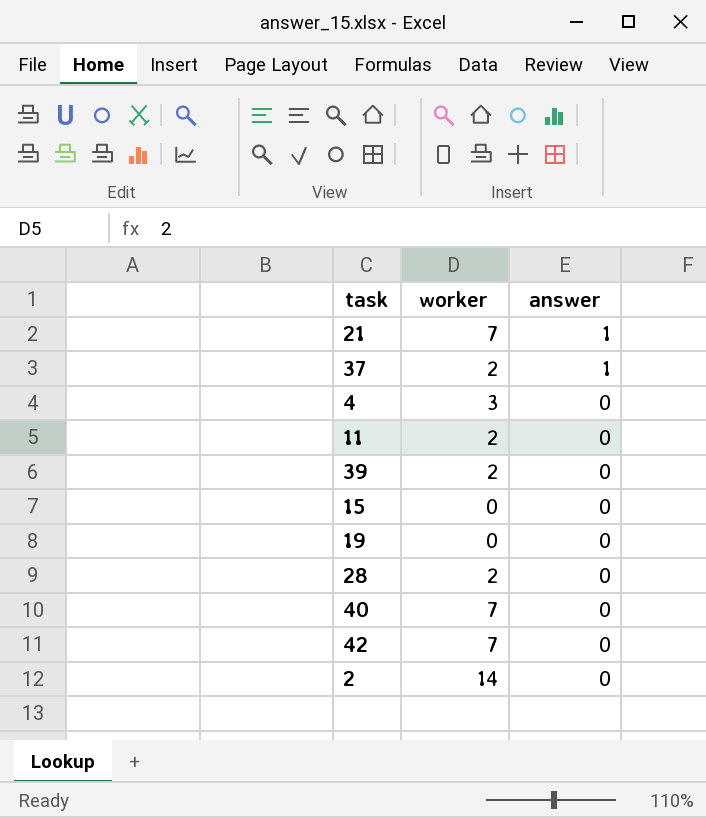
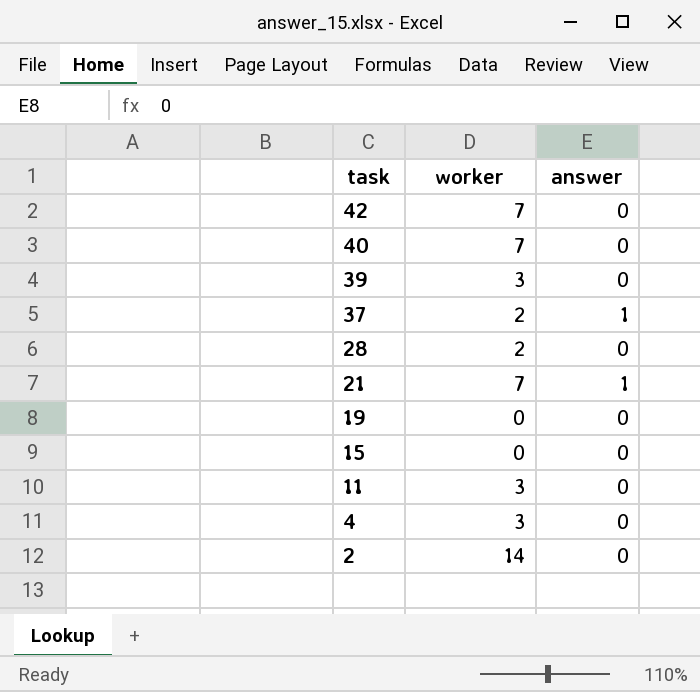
row order: answer descending -> task descending
39 | worker: 2 -> 3
11 | worker: 2 -> 3

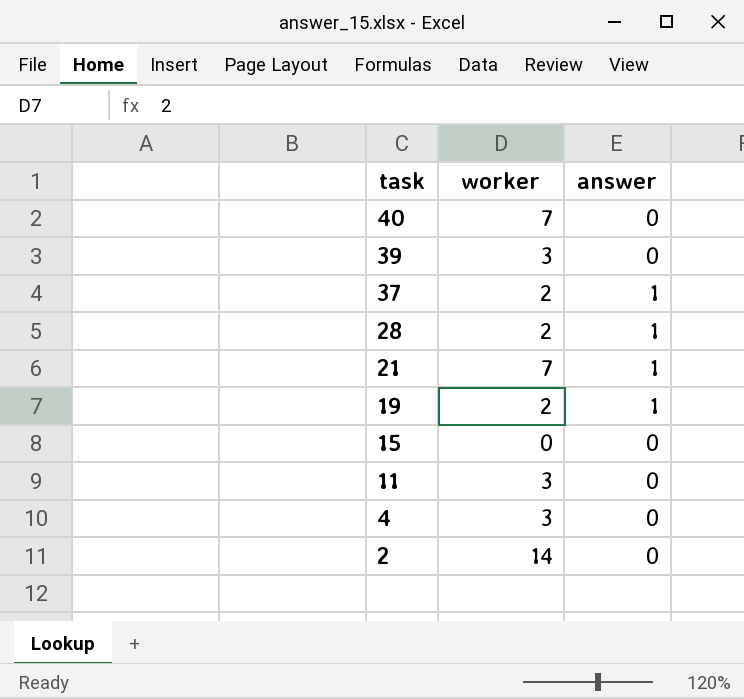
row 42: 7 | 0 -> none
28 | answer: 0 -> 1
19 | worker: 0 -> 2
19 | answer: 0 -> 1

